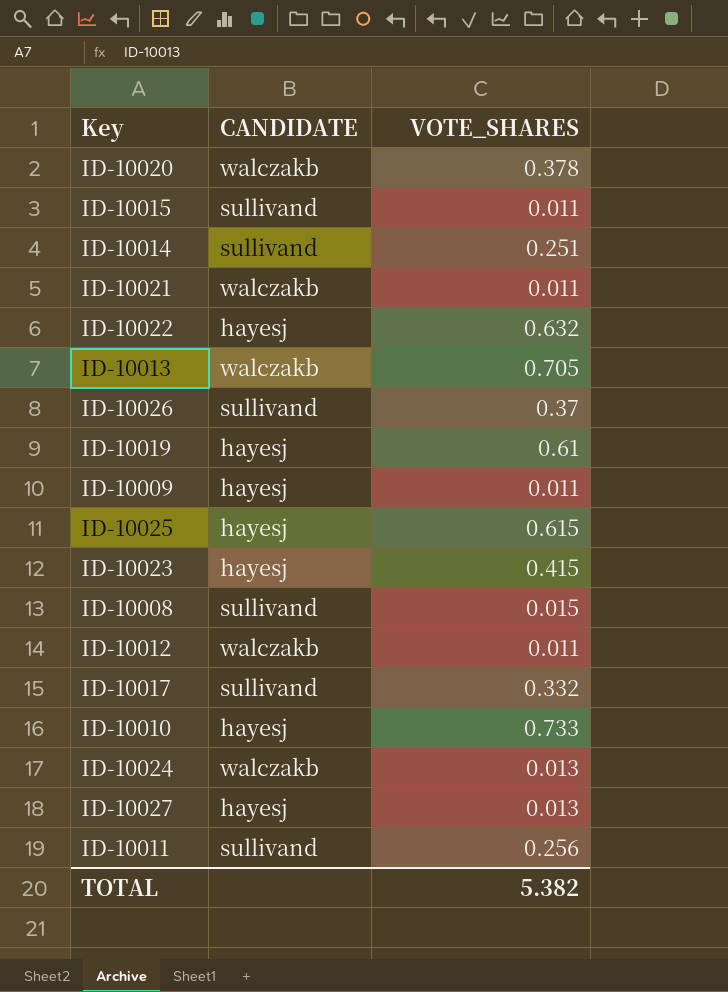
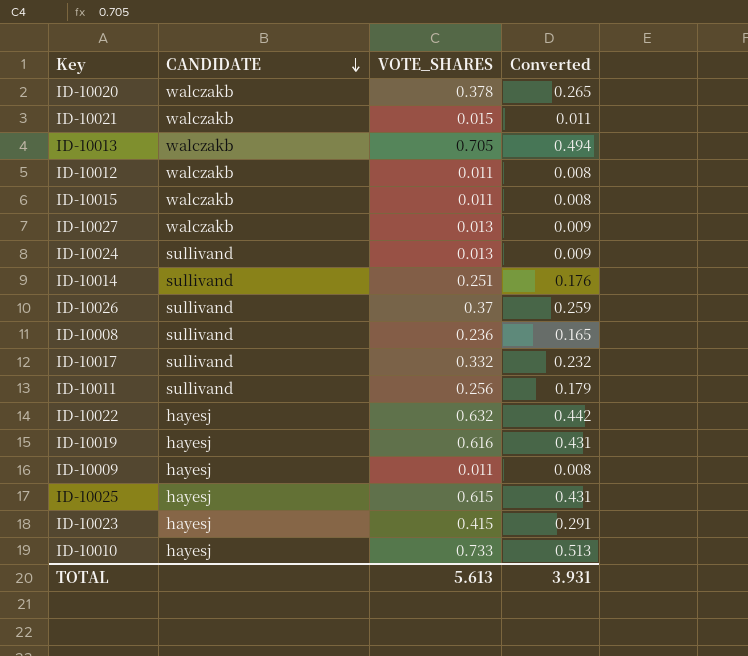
row order: none -> CANDIDATE descending
column Converted | formula: none -> [VOTE_SHARES] * 0.7
ID-10021 | VOTE_SHARES: 0.011 -> 0.015
ID-10015 | CANDIDATE: sullivand -> walczakb
ID-10027 | CANDIDATE: hayesj -> walczakb
ID-10024 | CANDIDATE: walczakb -> sullivand
ID-10008 | VOTE_SHARES: 0.015 -> 0.236
ID-10019 | VOTE_SHARES: 0.61 -> 0.616
TOTAL | VOTE_SHARES: 5.382 -> 5.613

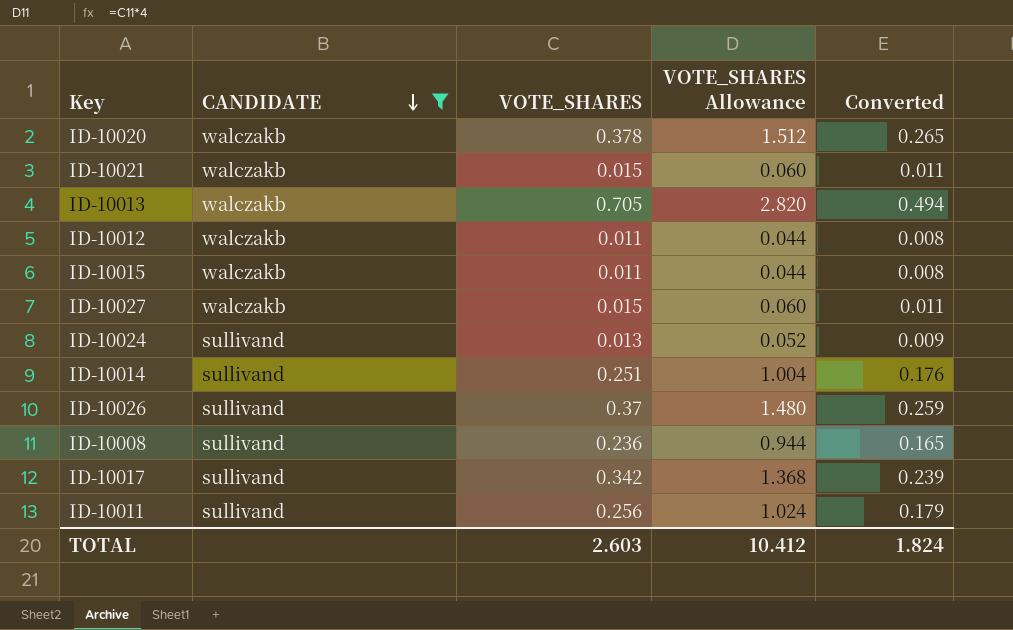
filter: none -> CANDIDATE != hayesj
column VOTE_SHARES Allowance | formula: none -> [VOTE_SHARES] * 4
ID-10027 | VOTE_SHARES: 0.013 -> 0.015
ID-10027 | Converted: 0.009 -> 0.011
ID-10017 | VOTE_SHARES: 0.332 -> 0.342
ID-10017 | Converted: 0.232 -> 0.239
TOTAL | VOTE_SHARES: 5.613 -> 2.603
TOTAL | Converted: 3.931 -> 1.824

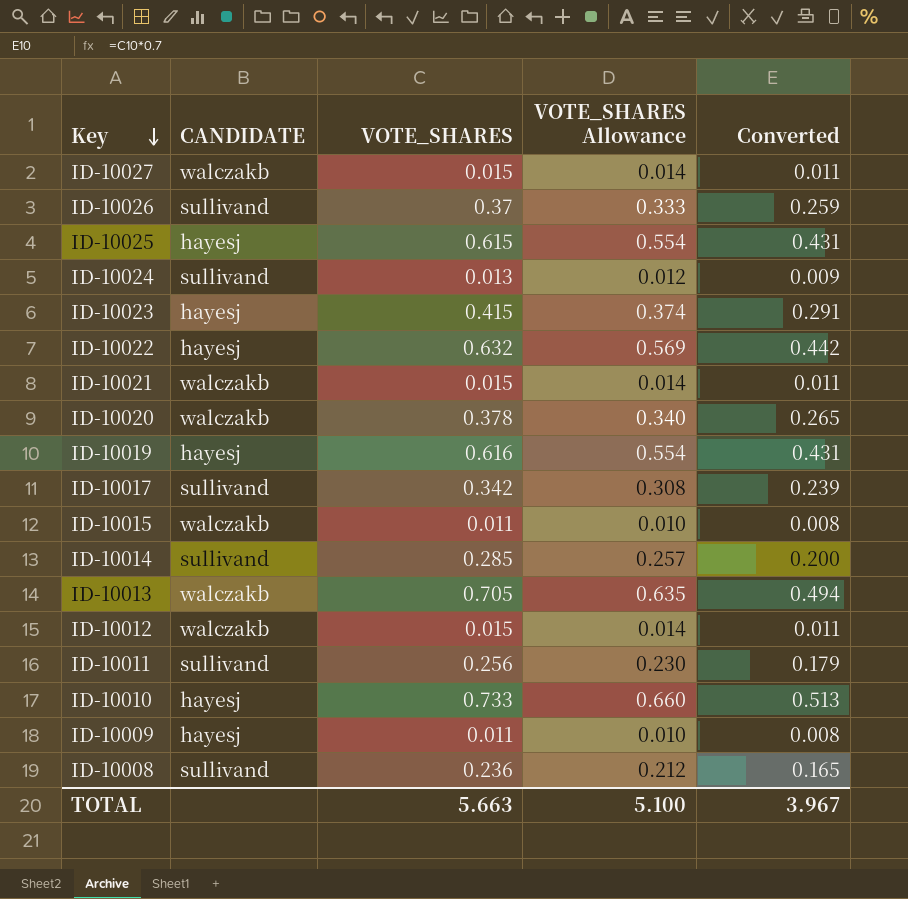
filter: CANDIDATE != hayesj -> none
row order: CANDIDATE descending -> Key descending
column VOTE_SHARES Allowance | formula: [VOTE_SHARES] * 4 -> [VOTE_SHARES] * 0.9
ID-10014 | VOTE_SHARES: 0.251 -> 0.285
ID-10014 | Converted: 0.176 -> 0.200
ID-10012 | VOTE_SHARES: 0.011 -> 0.015
ID-10012 | Converted: 0.008 -> 0.011
TOTAL | VOTE_SHARES: 2.603 -> 5.663
TOTAL | VOTE_SHARES Allowance: 10.412 -> 5.100
TOTAL | Converted: 1.824 -> 3.967

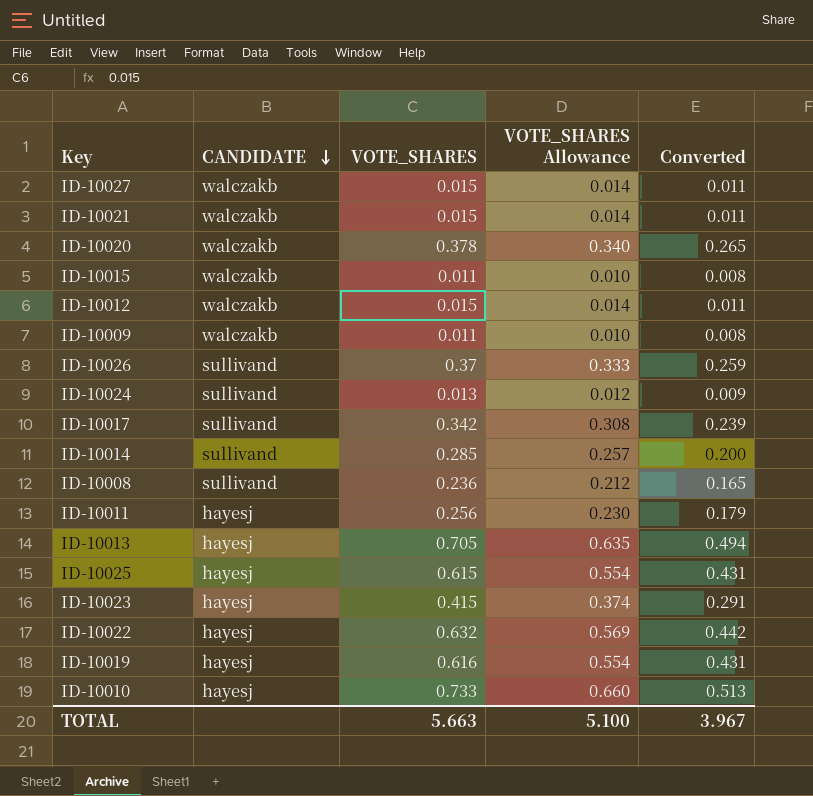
row order: Key descending -> CANDIDATE descending
ID-10009 | CANDIDATE: hayesj -> walczakb
ID-10011 | CANDIDATE: sullivand -> hayesj
ID-10013 | CANDIDATE: walczakb -> hayesj

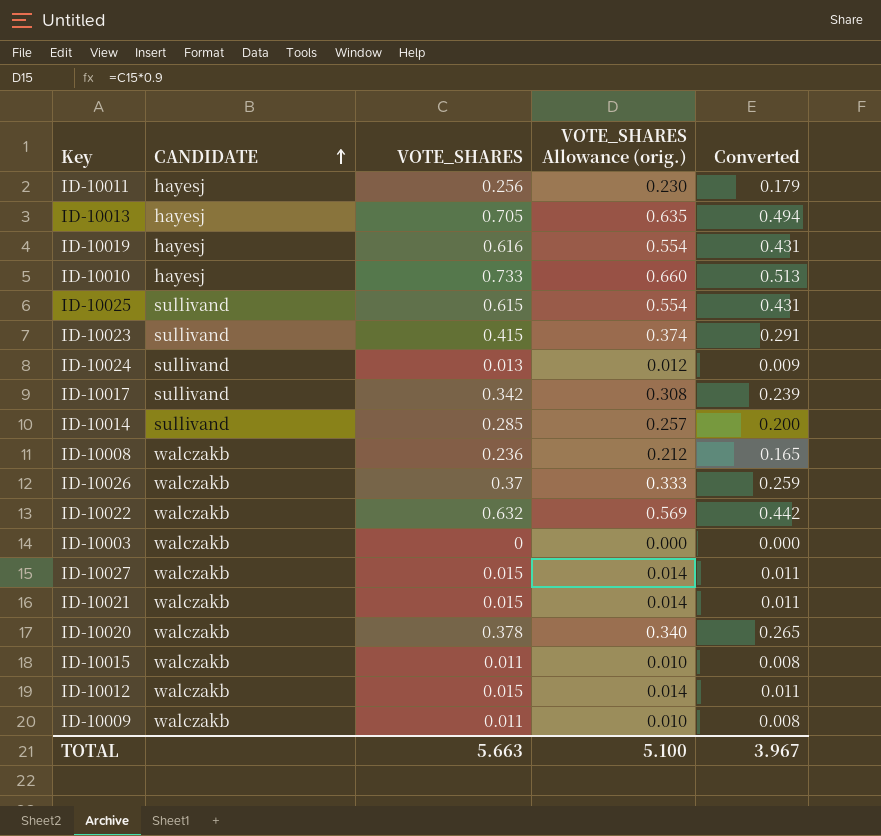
row order: CANDIDATE descending -> CANDIDATE ascending
column name: VOTE_SHARES Allowance -> VOTE_SHARES Allowance (orig.)
ID-10025 | CANDIDATE: hayesj -> sullivand
ID-10023 | CANDIDATE: hayesj -> sullivand
ID-10008 | CANDIDATE: sullivand -> walczakb
ID-10026 | CANDIDATE: sullivand -> walczakb
ID-10022 | CANDIDATE: hayesj -> walczakb
row ID-10003: none -> walczakb | 0 | 0.000 | 0.000

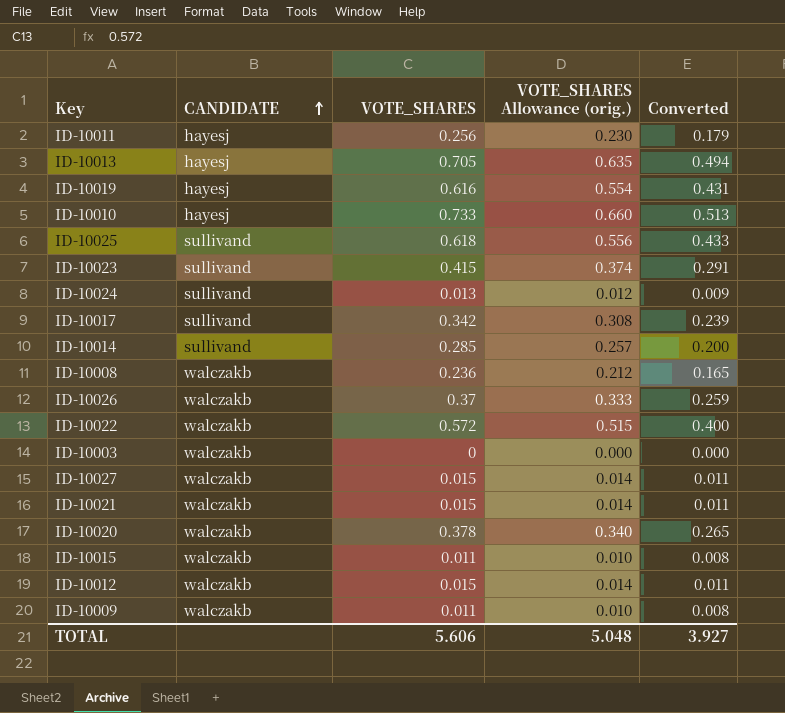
ID-10025 | VOTE_SHARES: 0.615 -> 0.618
ID-10025 | VOTE_SHARES Allowance (orig.): 0.554 -> 0.556
ID-10025 | Converted: 0.431 -> 0.433
ID-10022 | VOTE_SHARES: 0.632 -> 0.572
ID-10022 | VOTE_SHARES Allowance (orig.): 0.569 -> 0.515
ID-10022 | Converted: 0.442 -> 0.400
TOTAL | VOTE_SHARES: 5.663 -> 5.606
TOTAL | VOTE_SHARES Allowance (orig.): 5.100 -> 5.048
TOTAL | Converted: 3.967 -> 3.927

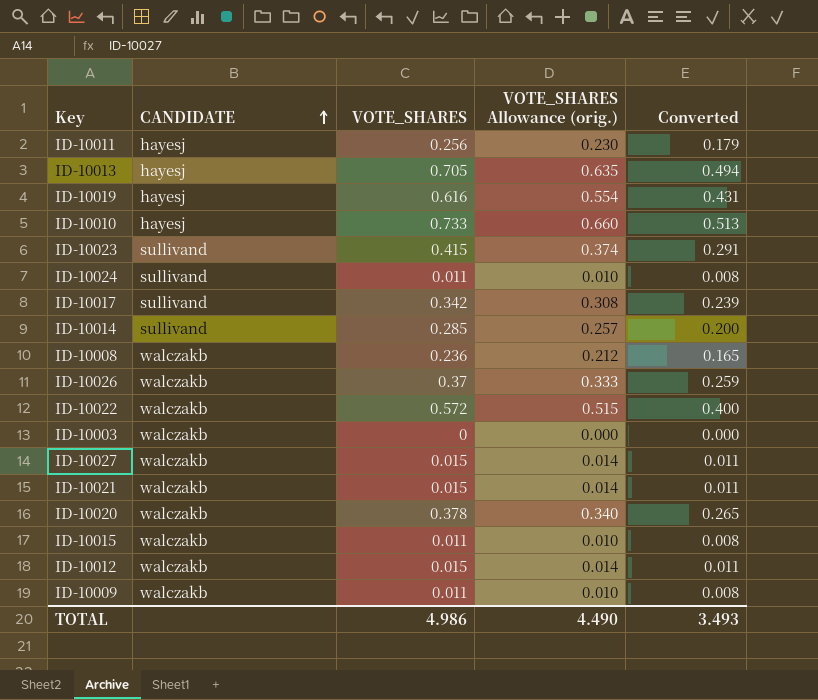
row ID-10025: sullivand | 0.618 | 0.556 | 0.433 -> none
ID-10024 | VOTE_SHARES: 0.013 -> 0.011
ID-10024 | VOTE_SHARES Allowance (orig.): 0.012 -> 0.010
ID-10024 | Converted: 0.009 -> 0.008
TOTAL | VOTE_SHARES: 5.606 -> 4.986
TOTAL | VOTE_SHARES Allowance (orig.): 5.048 -> 4.490
TOTAL | Converted: 3.927 -> 3.493

